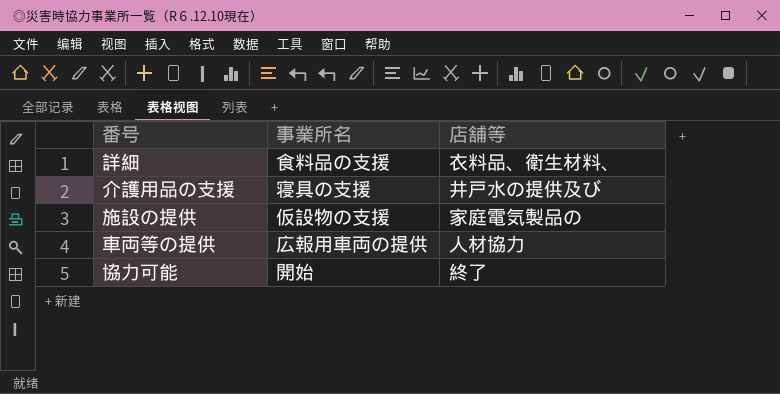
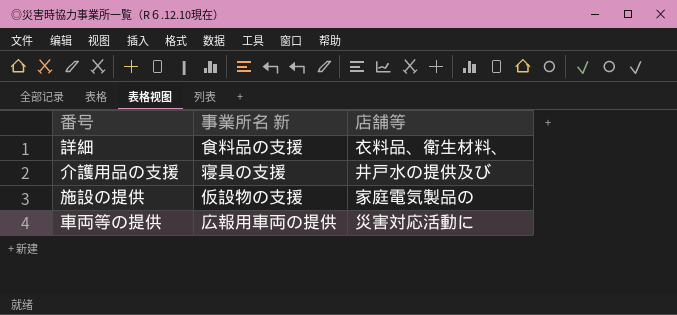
column name: 事業所名 -> 事業所名 新
row 協力可能: 開始 | 終了 -> none
車両等の提供 | 店舗等: 人材協力 -> 災害対応活動に

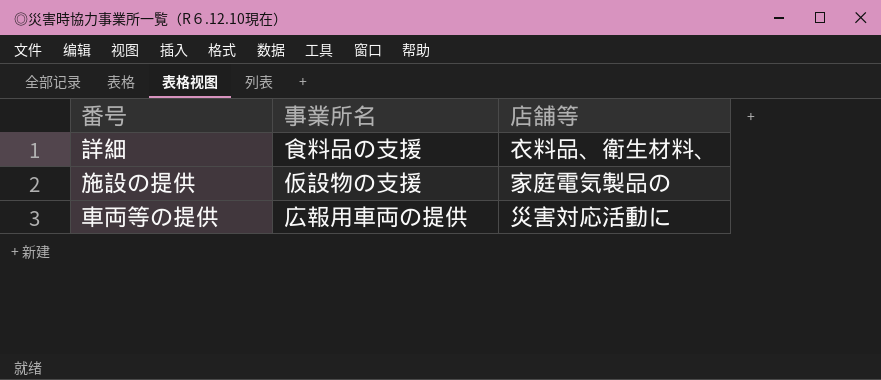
column name: 事業所名 新 -> 事業所名
row 介護用品の支援: 寝具の支援 | 井戸水の提供及び -> none

